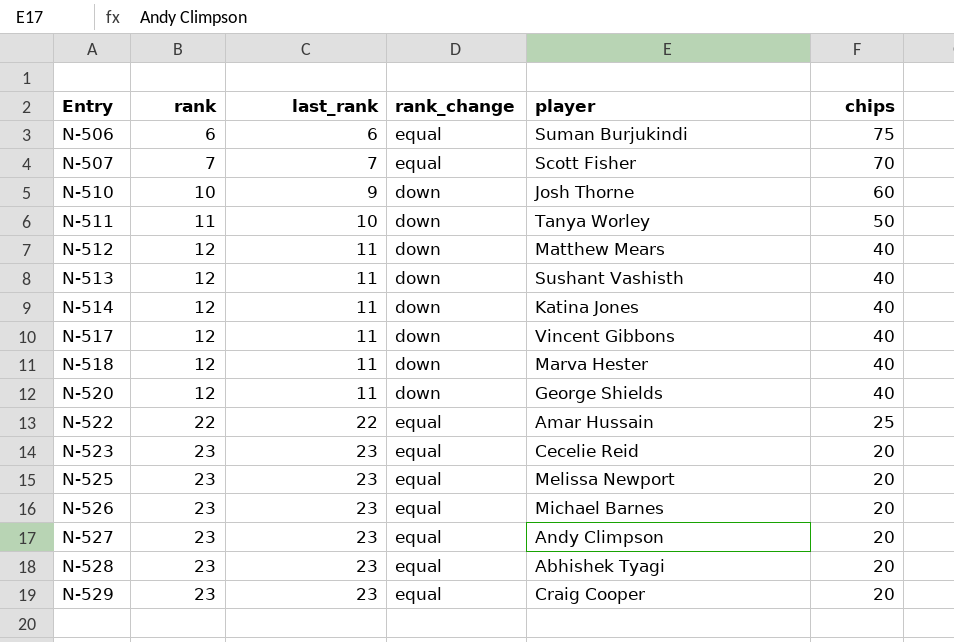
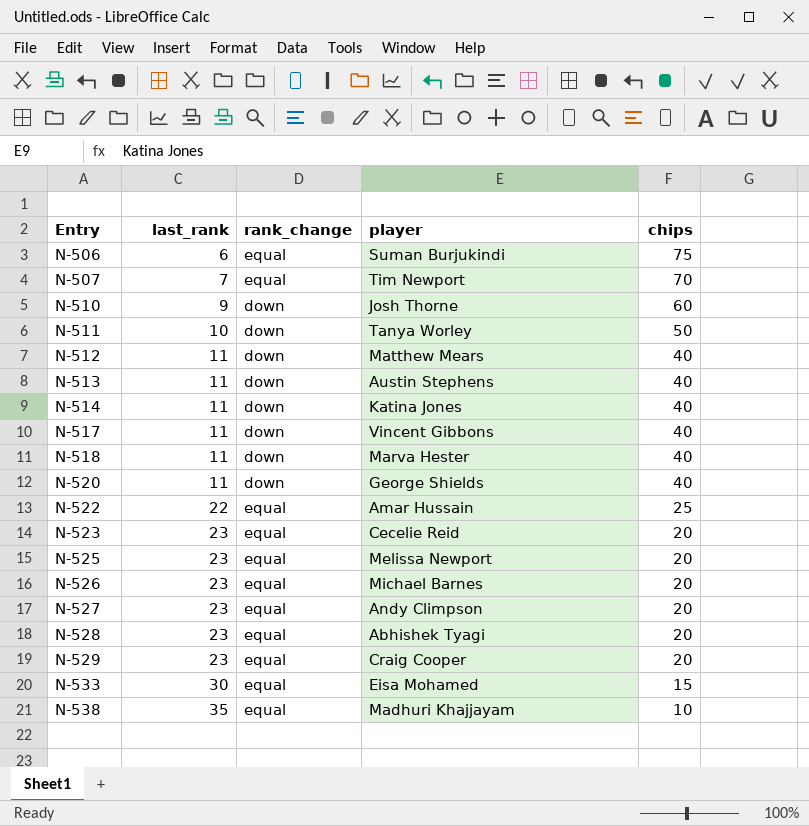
column rank | position: 2 -> none
N-507 | player: Scott Fisher -> Tim Newport
N-513 | player: Sushant Vashisth -> Austin Stephens
row N-533: none -> 30 | equal | Eisa Mohamed | 15
row N-538: none -> 35 | equal | Madhuri Khajjayam | 10

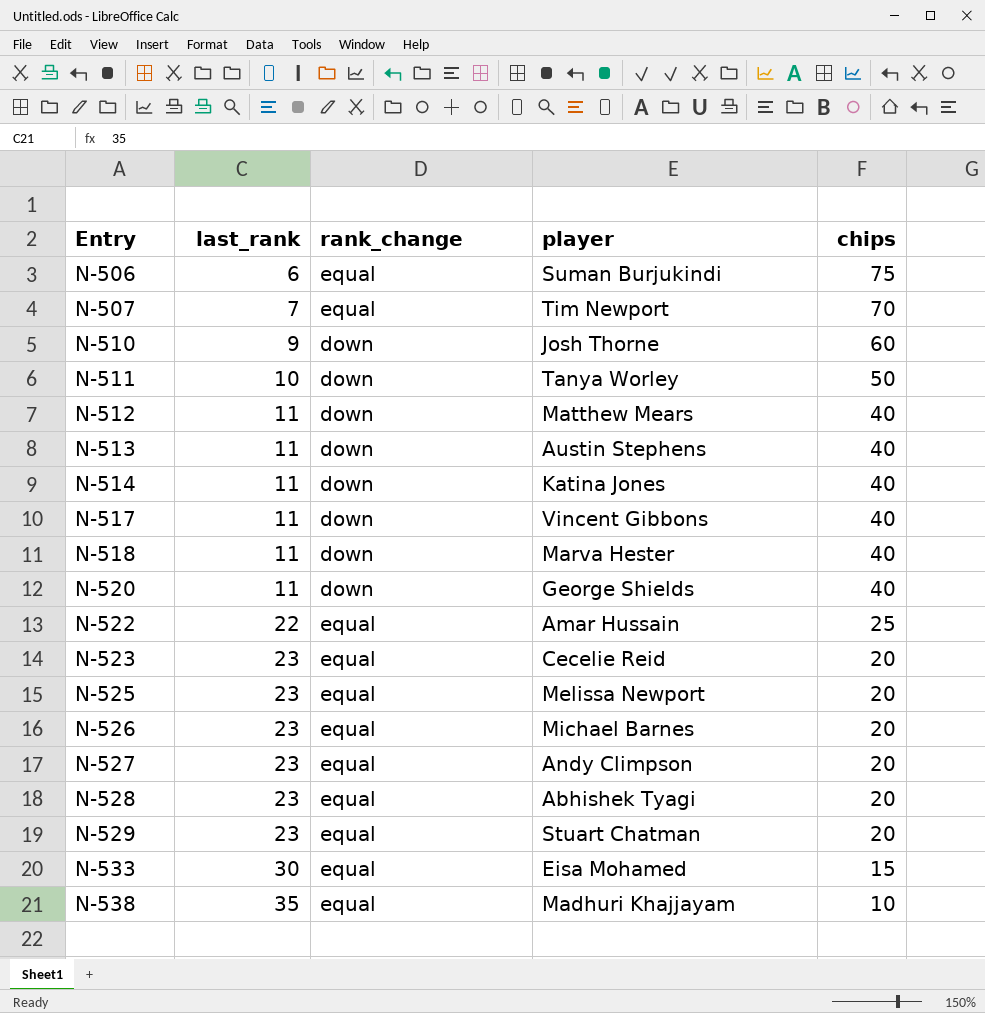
N-529 | player: Craig Cooper -> Stuart Chatman

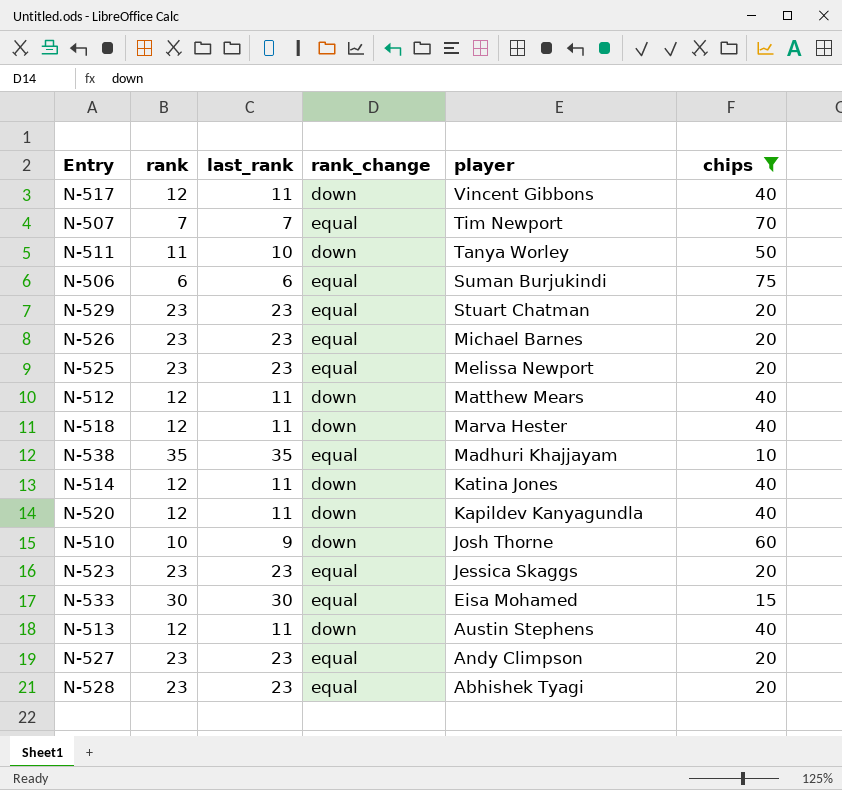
filter: none -> chips != 25
row order: Entry ascending -> player descending
column rank | position: none -> 2
N-520 | player: George Shields -> Kapildev Kanyagundla
N-523 | player: Cecelie Reid -> Jessica Skaggs

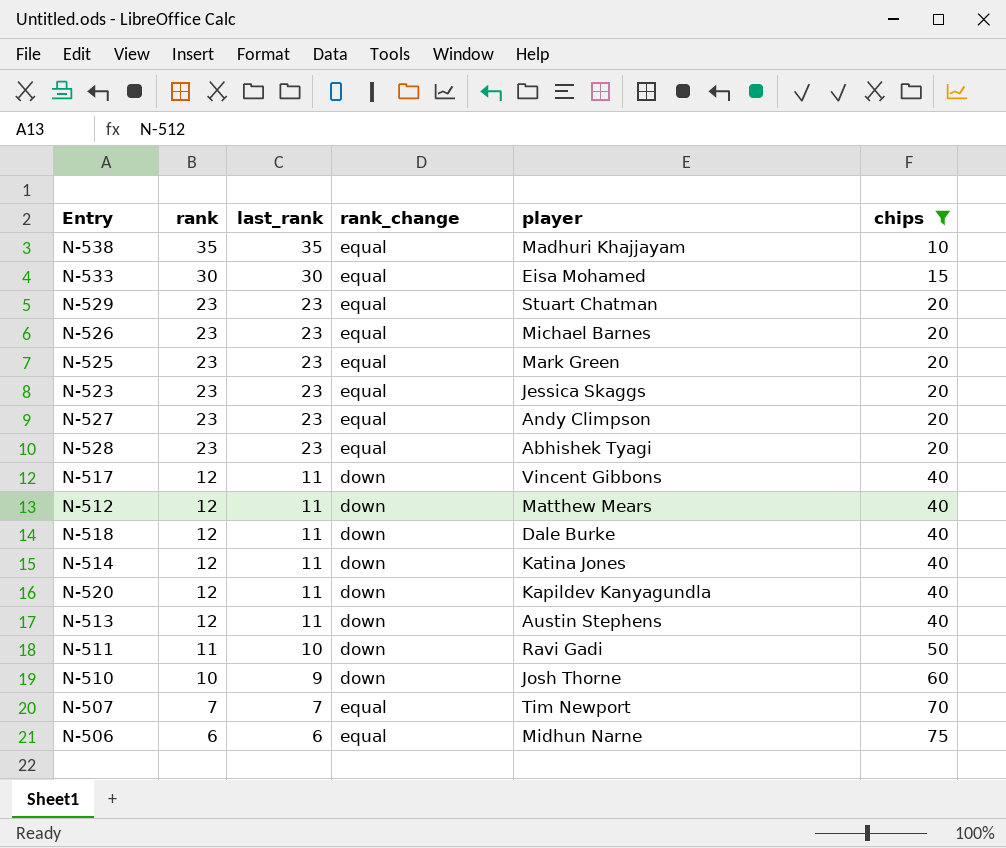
row order: player descending -> rank descending
N-525 | player: Melissa Newport -> Mark Green
N-518 | player: Marva Hester -> Dale Burke
N-511 | player: Tanya Worley -> Ravi Gadi
N-506 | player: Suman Burjukindi -> Midhun Narne

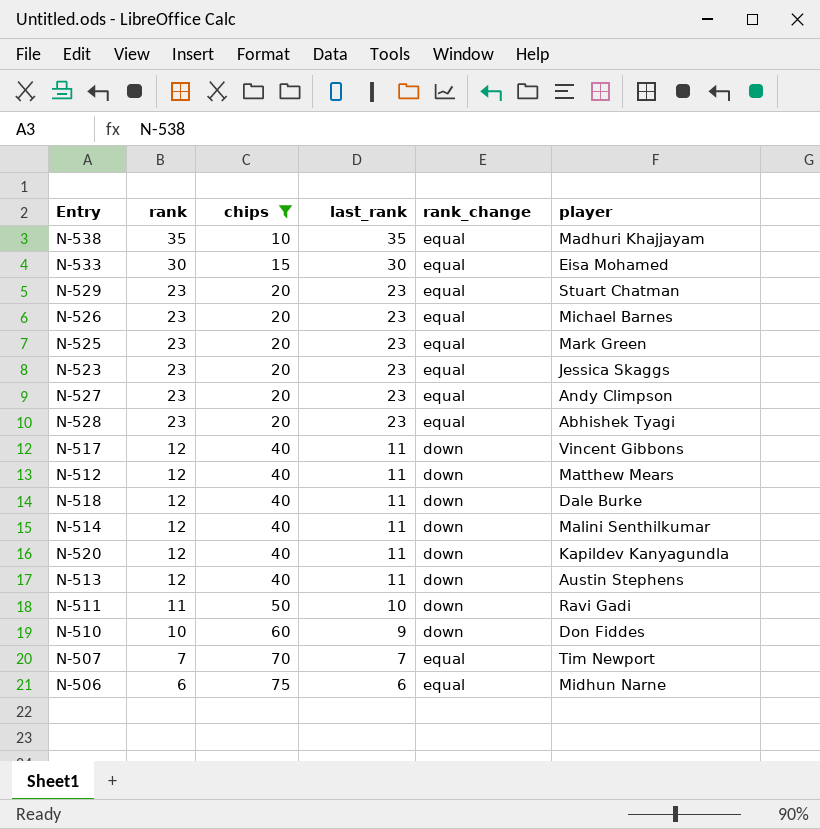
column chips | position: 6 -> 3
N-514 | player: Katina Jones -> Malini Senthilkumar
N-510 | player: Josh Thorne -> Don Fiddes

